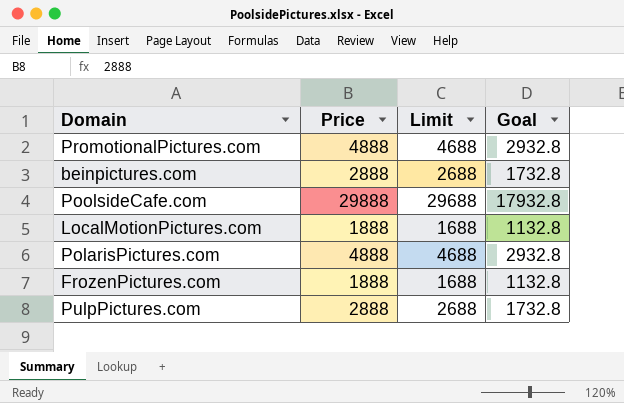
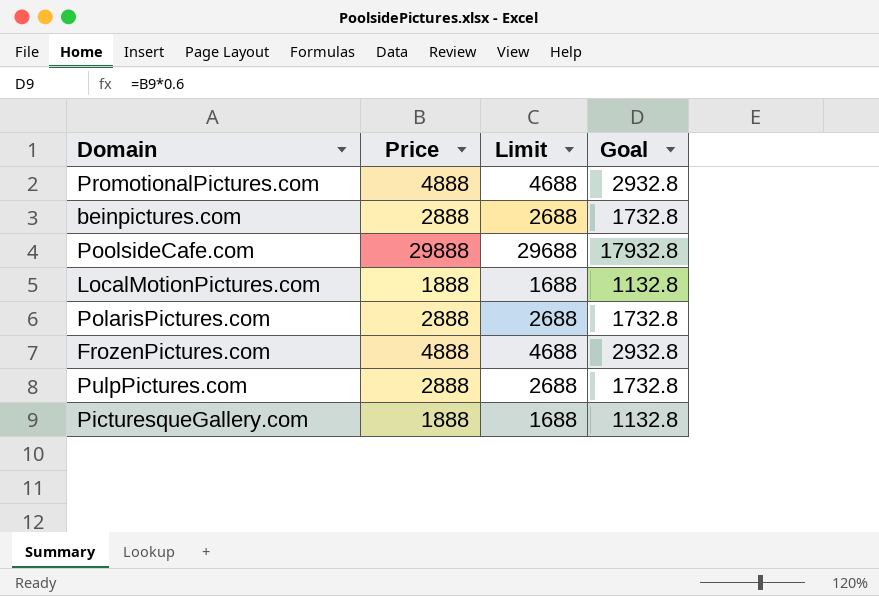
PolarisPictures.com | Price: 4888 -> 2888
PolarisPictures.com | Limit: 4688 -> 2688
PolarisPictures.com | Goal: 2932.8 -> 1732.8
FrozenPictures.com | Price: 1888 -> 4888
FrozenPictures.com | Limit: 1688 -> 4688
FrozenPictures.com | Goal: 1132.8 -> 2932.8
row PicturesqueGallery.com: none -> 1888 | 1688 | 1132.8

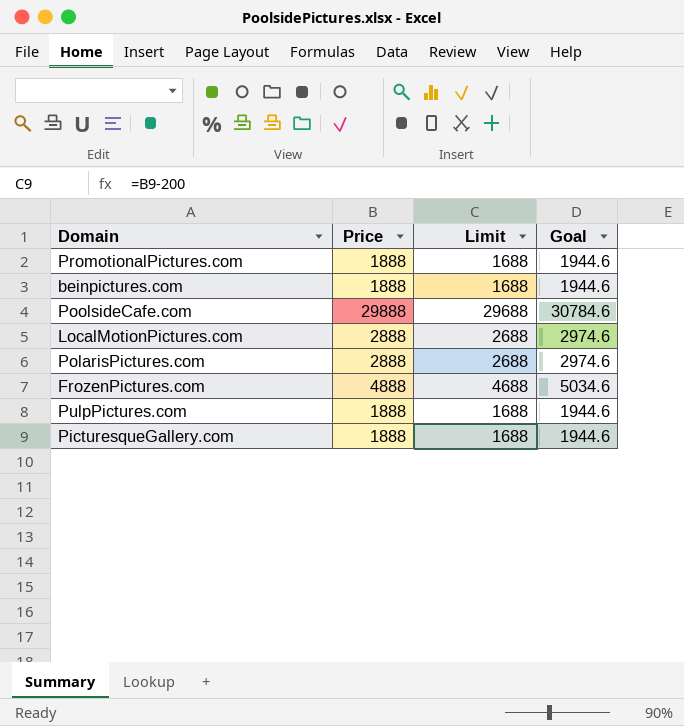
column Goal | formula: [Price] * 0.6 -> [Price] * 1.03
PromotionalPictures.com | Price: 4888 -> 1888
PromotionalPictures.com | Limit: 4688 -> 1688
beinpictures.com | Price: 2888 -> 1888
beinpictures.com | Limit: 2688 -> 1688
LocalMotionPictures.com | Price: 1888 -> 2888
LocalMotionPictures.com | Limit: 1688 -> 2688
PulpPictures.com | Price: 2888 -> 1888
PulpPictures.com | Limit: 2688 -> 1688

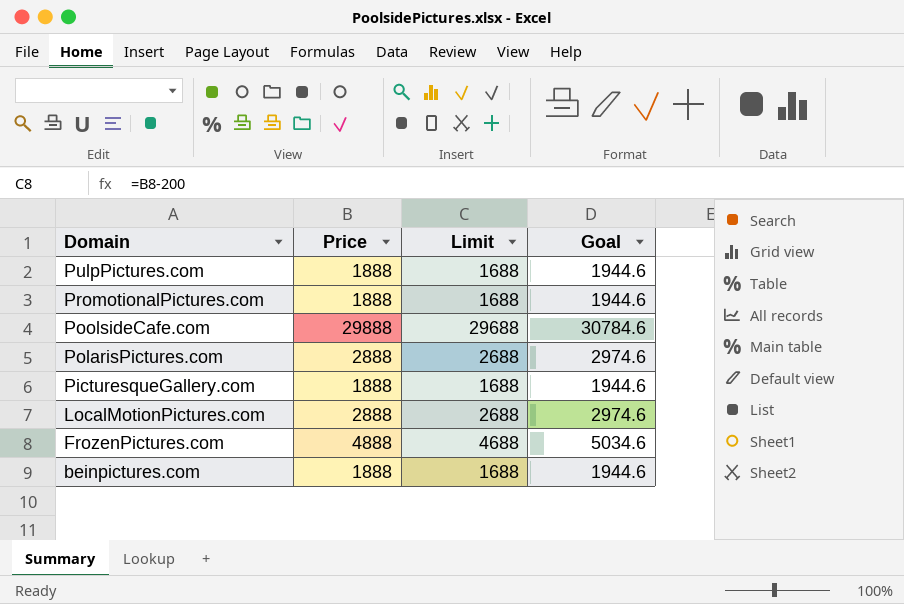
row order: none -> Domain descending

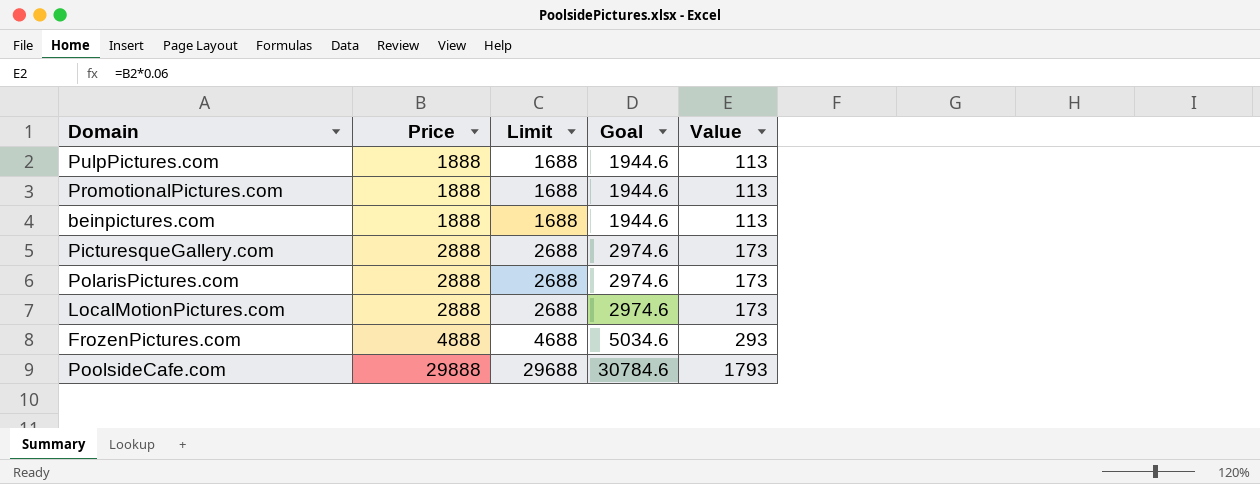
row order: Domain descending -> Price ascending
column Value | formula: none -> [Price] * 0.06
PicturesqueGallery.com | Price: 1888 -> 2888
PicturesqueGallery.com | Limit: 1688 -> 2688
PicturesqueGallery.com | Goal: 1944.6 -> 2974.6

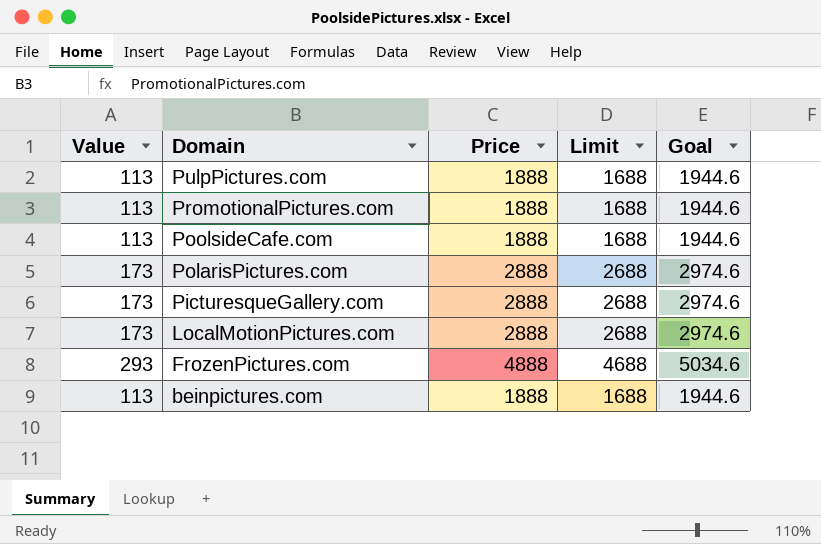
row order: Price ascending -> Domain descending
column Value | position: 5 -> 1
PoolsideCafe.com | Value: 1793 -> 113
PoolsideCafe.com | Price: 29888 -> 1888
PoolsideCafe.com | Limit: 29688 -> 1688
PoolsideCafe.com | Goal: 30784.6 -> 1944.6

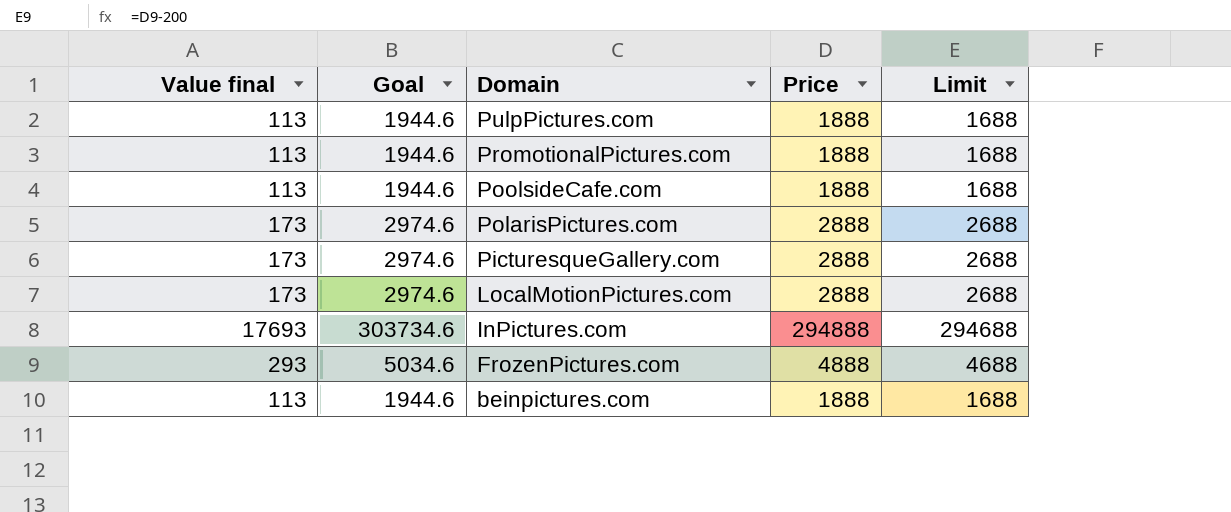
column name: Value -> Value final
column Goal | position: 5 -> 2
row InPictures.com: none -> 17693 | 303734.6 | 294888 | 294688

